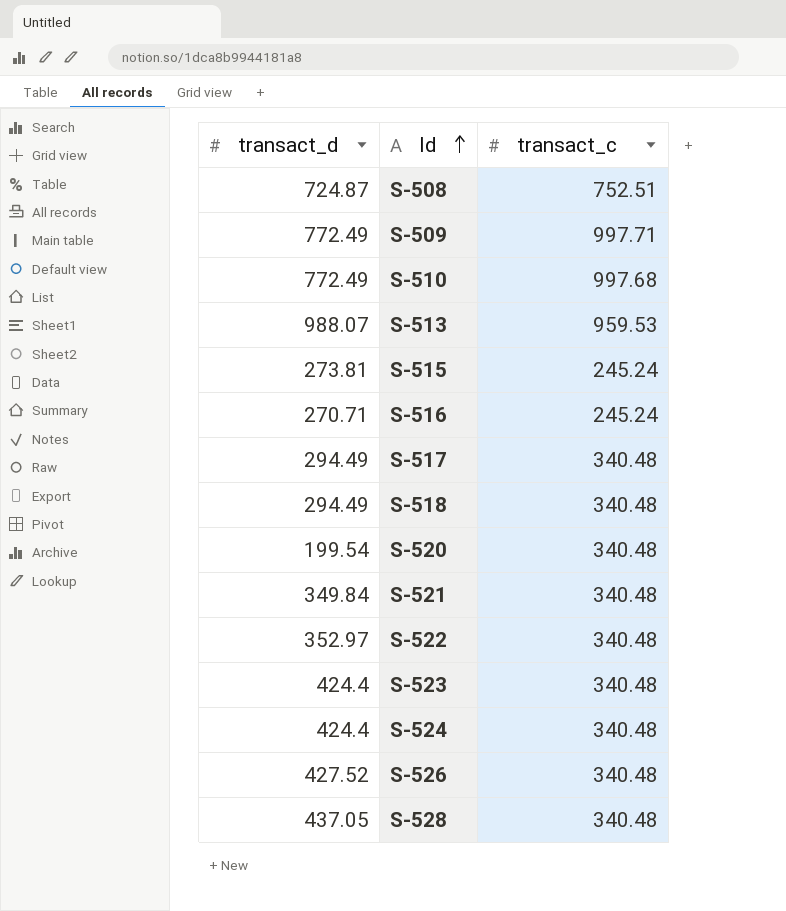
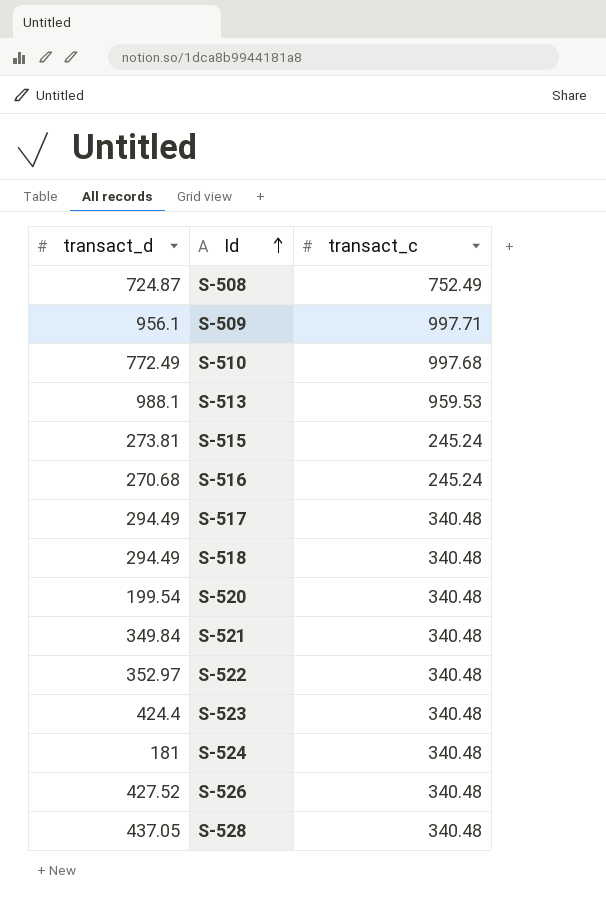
S-508 | transact_c: 752.51 -> 752.49
S-509 | transact_d: 772.49 -> 956.1
S-513 | transact_d: 988.07 -> 988.1
S-516 | transact_d: 270.71 -> 270.68
S-524 | transact_d: 424.4 -> 181

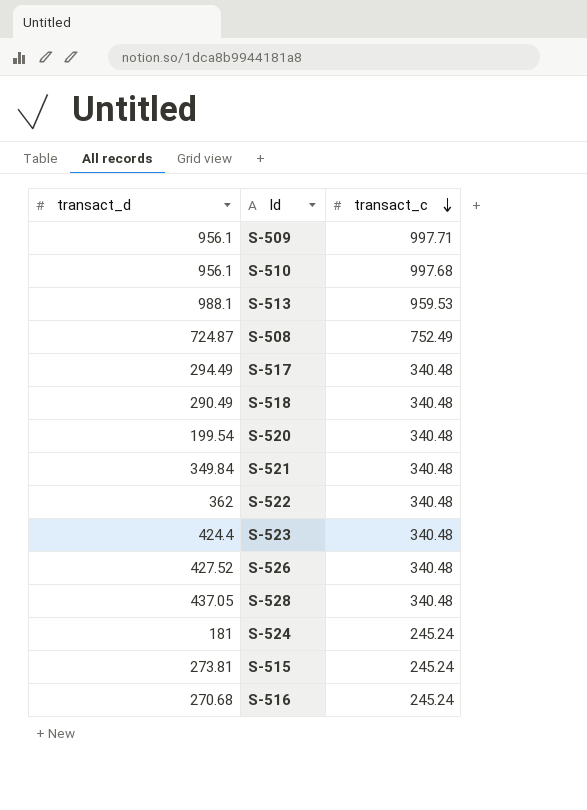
row order: Id ascending -> transact_c descending
S-510 | transact_d: 772.49 -> 956.1
S-518 | transact_d: 294.49 -> 290.49
S-522 | transact_d: 352.97 -> 362
S-524 | transact_c: 340.48 -> 245.24

